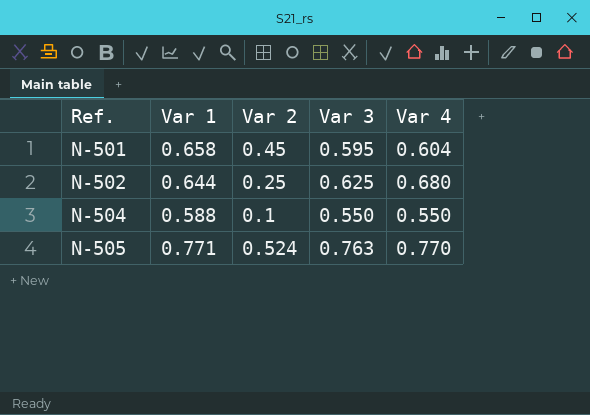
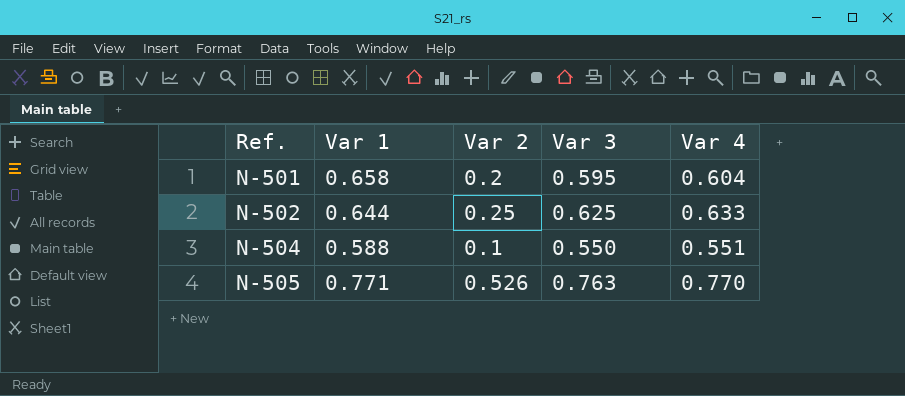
N-501 | Var 2: 0.45 -> 0.2
N-502 | Var 4: 0.680 -> 0.633
N-504 | Var 4: 0.550 -> 0.551
N-505 | Var 2: 0.524 -> 0.526

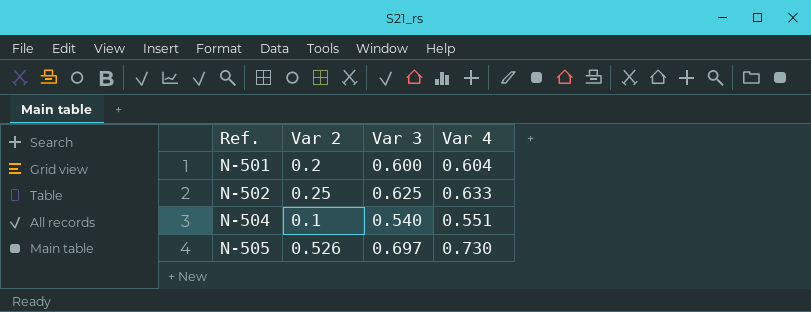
column Var 1 | position: 2 -> none
N-501 | Var 3: 0.595 -> 0.600
N-504 | Var 3: 0.550 -> 0.540
N-505 | Var 3: 0.763 -> 0.697
N-505 | Var 4: 0.770 -> 0.730

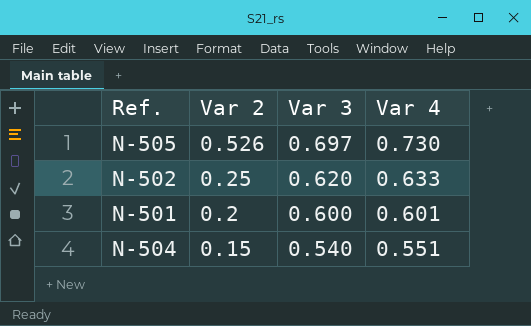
row order: Ref. ascending -> Var 2 descending
N-502 | Var 3: 0.625 -> 0.620
N-501 | Var 4: 0.604 -> 0.601
N-504 | Var 2: 0.1 -> 0.15

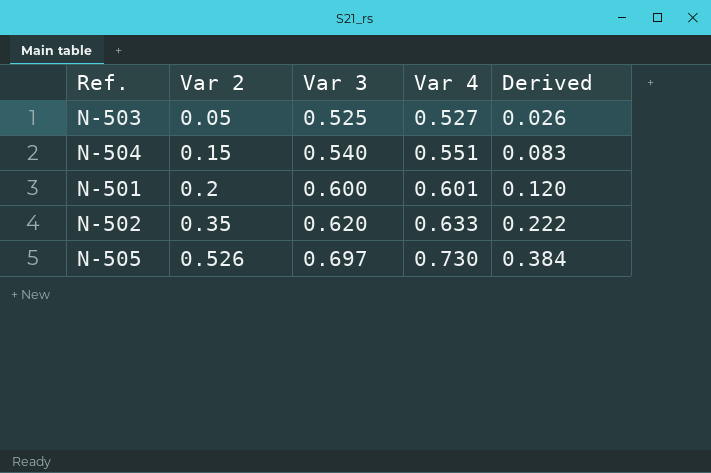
row order: Var 2 descending -> Var 2 ascending
column Derived | formula: none -> [Var 2] * [Var 4]
row N-503: none -> 0.05 | 0.525 | 0.527 | 0.026
N-502 | Var 2: 0.25 -> 0.35

